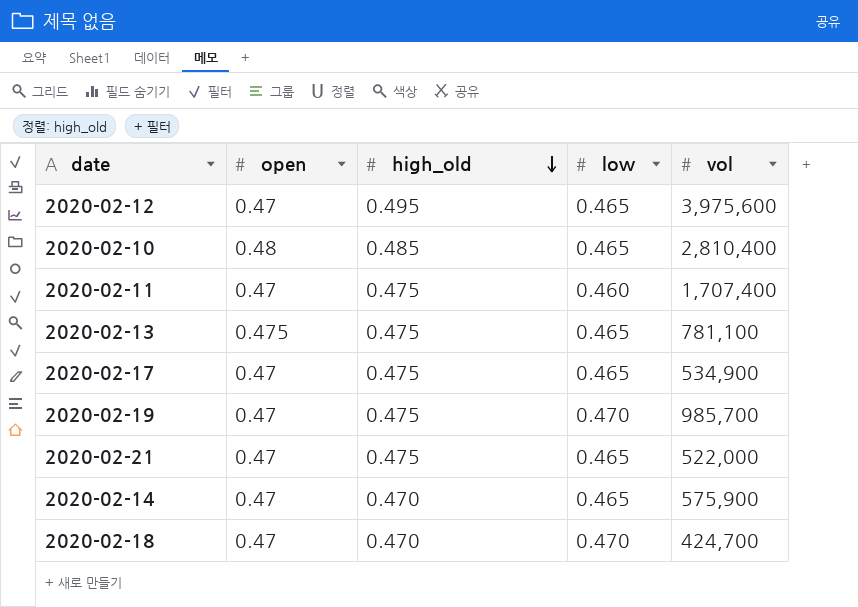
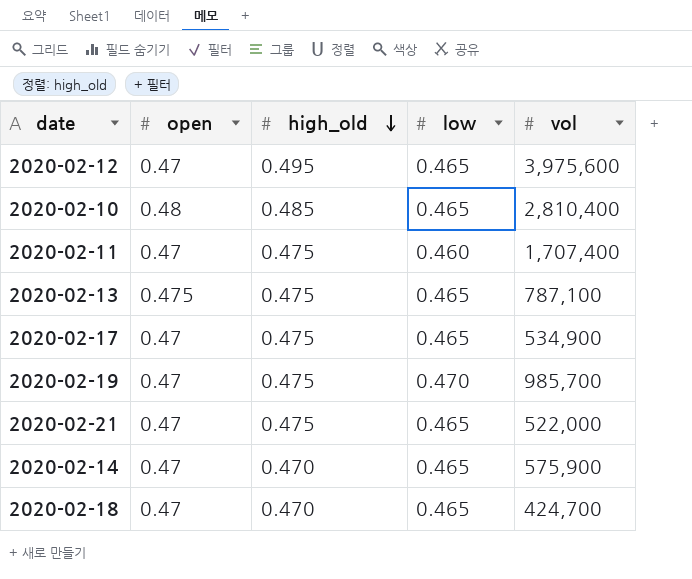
2020-02-13 | vol: 781,100 -> 787,100
2020-02-18 | low: 0.470 -> 0.465

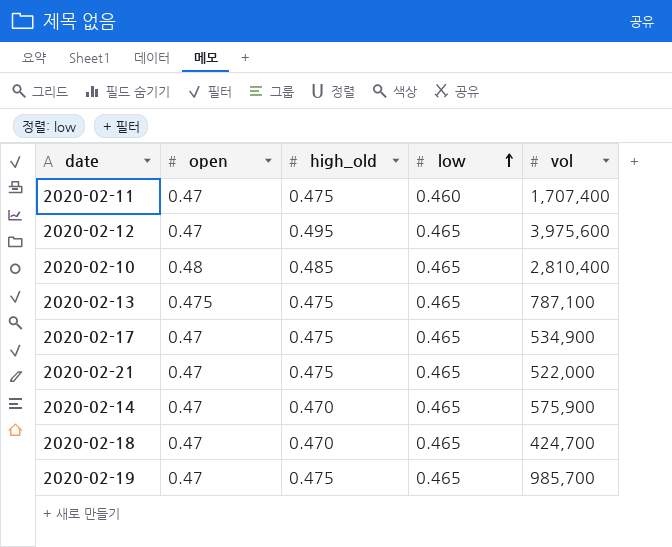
row order: high_old descending -> low ascending
2020-02-19 | low: 0.470 -> 0.465

